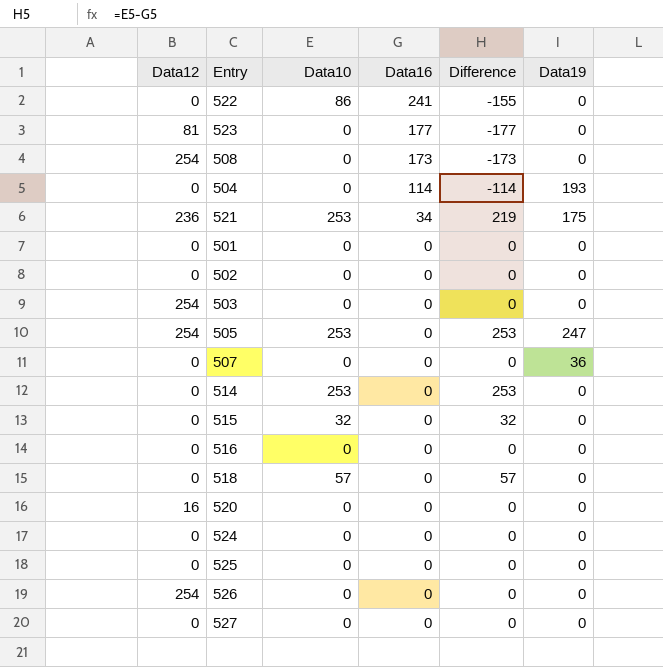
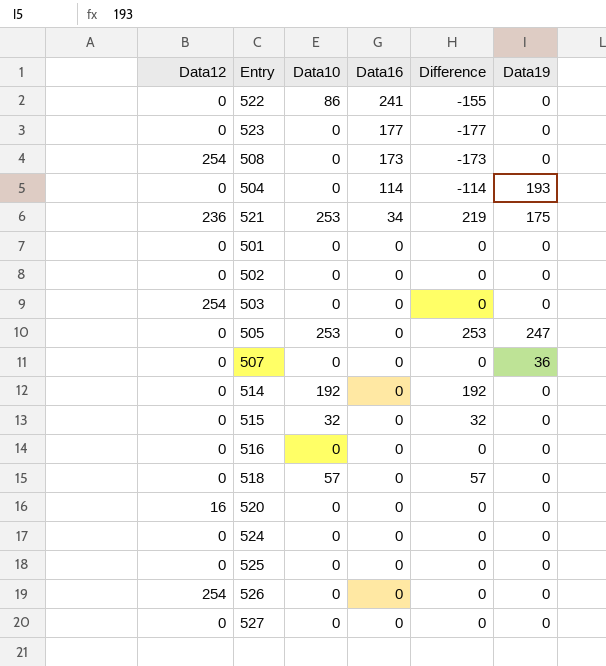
523 | Data12: 81 -> 0
505 | Data12: 254 -> 0
514 | Data10: 253 -> 192
514 | Difference: 253 -> 192

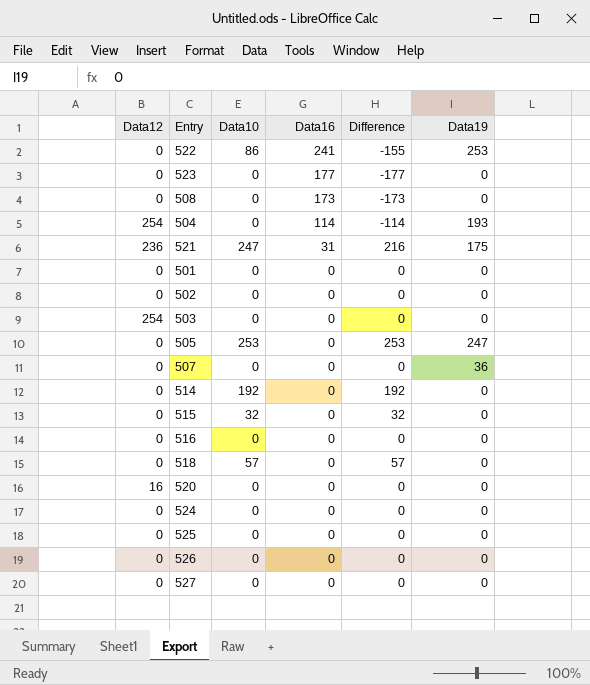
522 | Data19: 0 -> 253
508 | Data12: 254 -> 0
504 | Data12: 0 -> 254
521 | Data10: 253 -> 247
521 | Data16: 34 -> 31
521 | Difference: 219 -> 216
526 | Data12: 254 -> 0

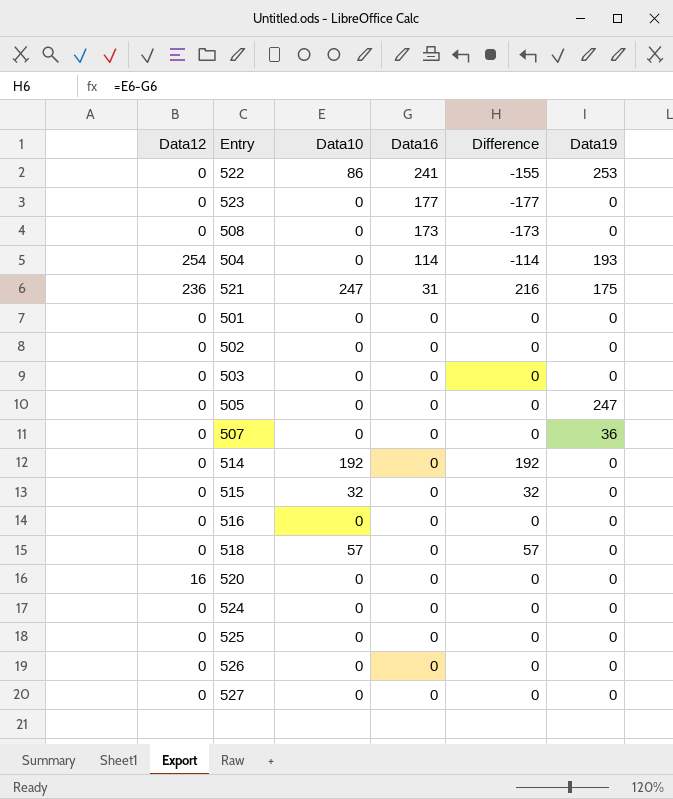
503 | Data12: 254 -> 0
505 | Data10: 253 -> 0
505 | Difference: 253 -> 0

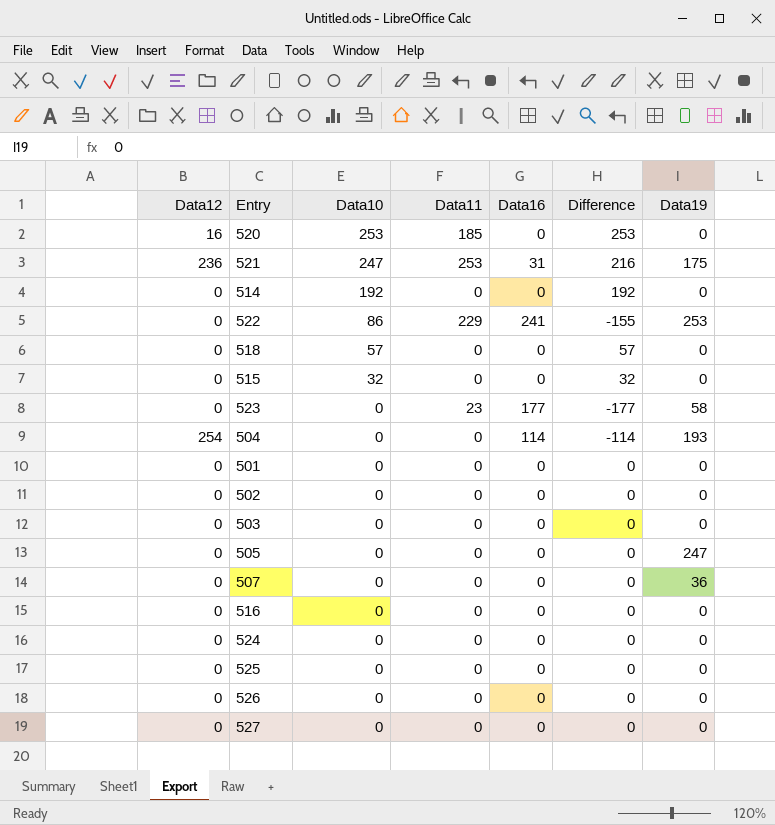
row order: Data16 descending -> Data10 descending
column Data11 | position: none -> 4
row 508: 0 | 0 | 173 | -173 | 0 -> none
520 | Data10: 0 -> 253
520 | Difference: 0 -> 253
523 | Data19: 0 -> 58

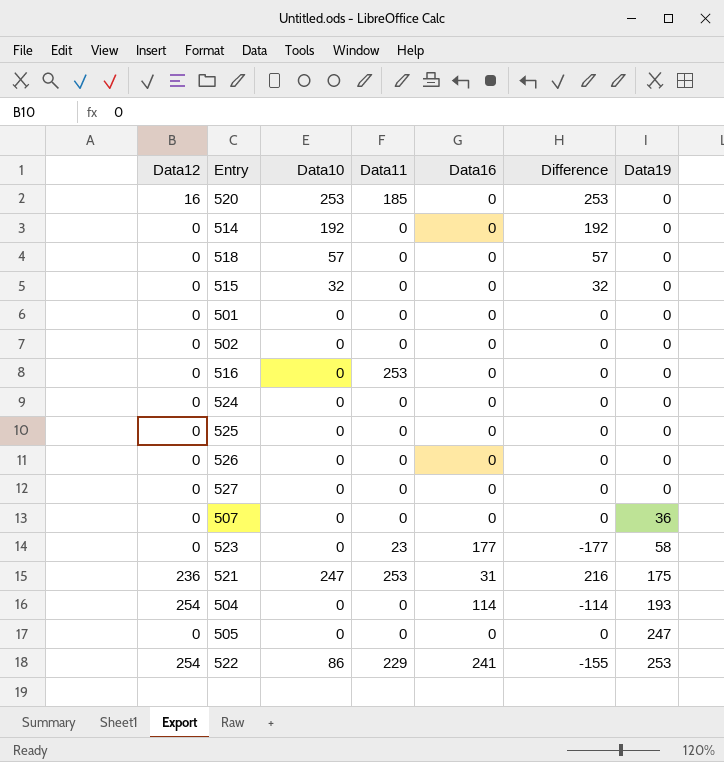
row order: Data10 descending -> Data19 ascending
row 503: 0 | 0 | 0 | 0 | 0 | 0 -> none
516 | Data11: 0 -> 253
522 | Data12: 0 -> 254

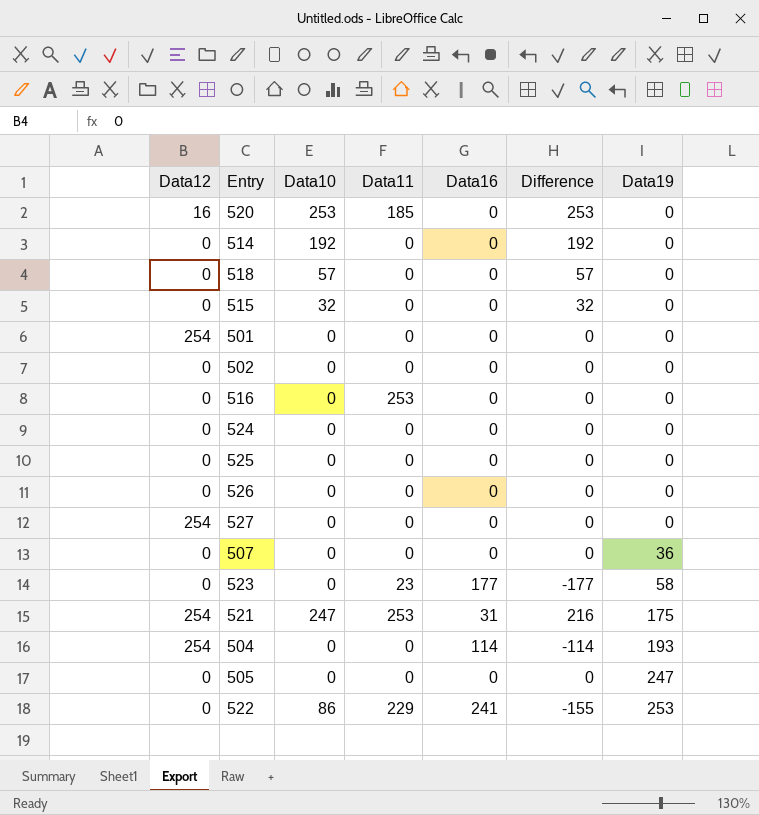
501 | Data12: 0 -> 254
527 | Data12: 0 -> 254
521 | Data12: 236 -> 254
522 | Data12: 254 -> 0

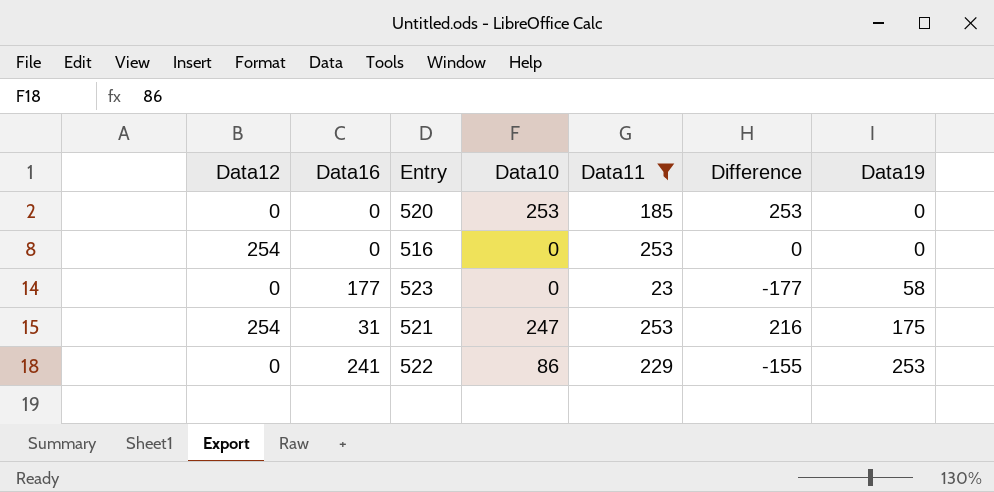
filter: none -> Data11 != 0
column Data16 | position: 5 -> 2
520 | Data12: 16 -> 0
516 | Data12: 0 -> 254

